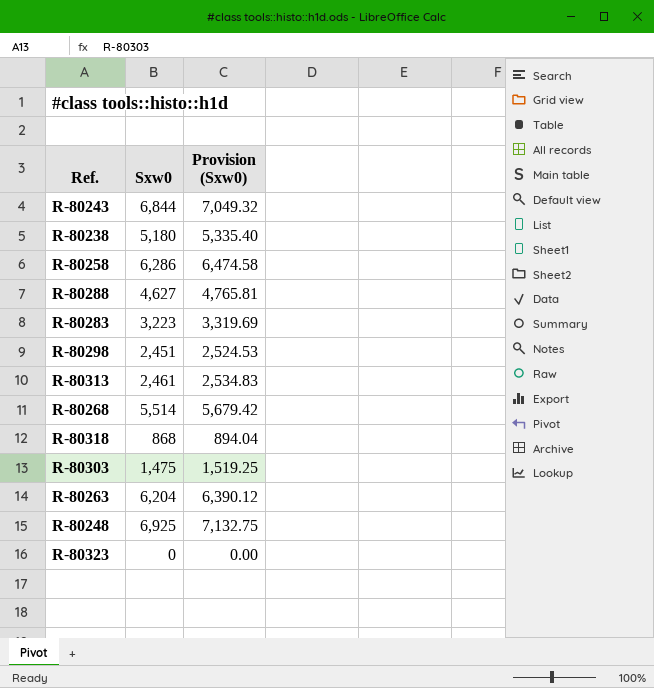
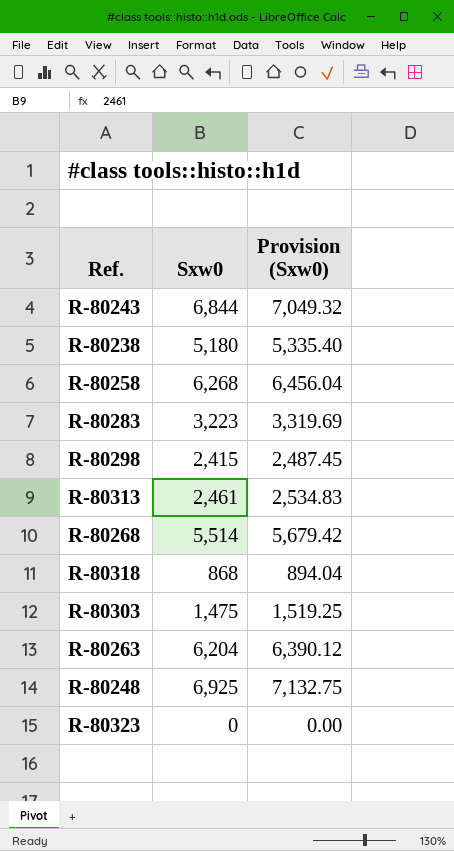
row R-80288: 4,627 | 4,765.81 -> none
R-80258 | Sxw0: 6,286 -> 6,268
R-80258 | Provision (Sxw0): 6,474.58 -> 6,456.04
R-80298 | Sxw0: 2,451 -> 2,415
R-80298 | Provision (Sxw0): 2,524.53 -> 2,487.45

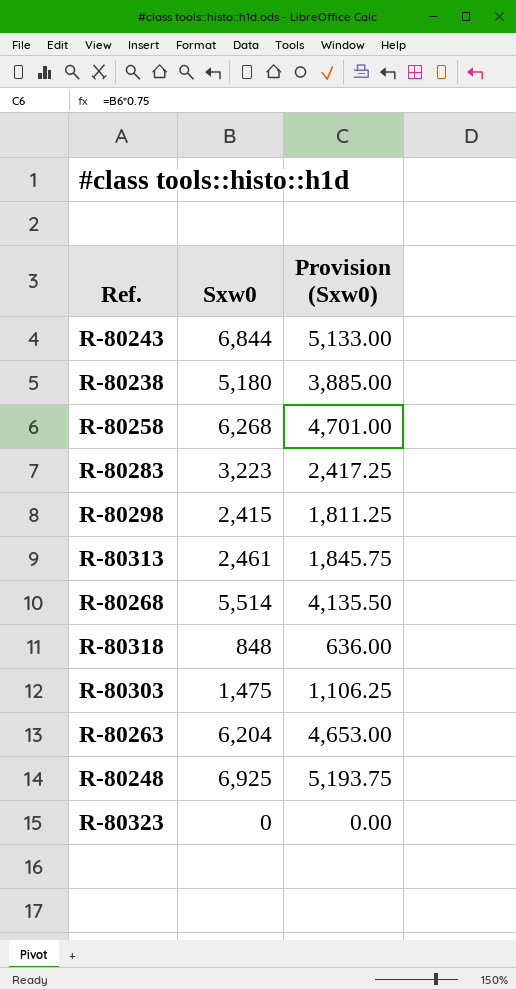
column Provision (Sxw0) | formula: [Sxw0] * 1.03 -> [Sxw0] * 0.75
R-80318 | Sxw0: 868 -> 848

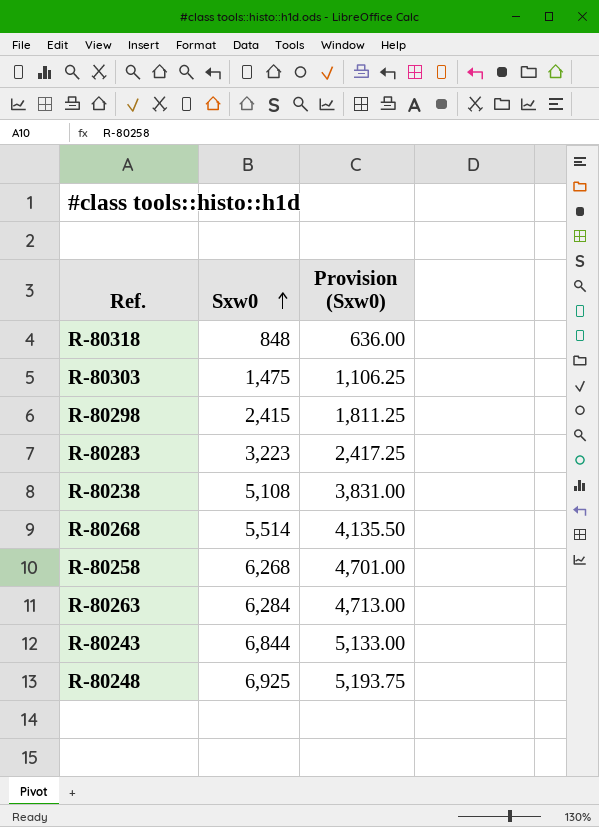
row order: none -> Sxw0 ascending
row R-80313: 2,461 | 1,845.75 -> none
row R-80323: 0 | 0.00 -> none
R-80238 | Sxw0: 5,180 -> 5,108
R-80238 | Provision (Sxw0): 3,885.00 -> 3,831.00
R-80263 | Sxw0: 6,204 -> 6,284
R-80263 | Provision (Sxw0): 4,653.00 -> 4,713.00

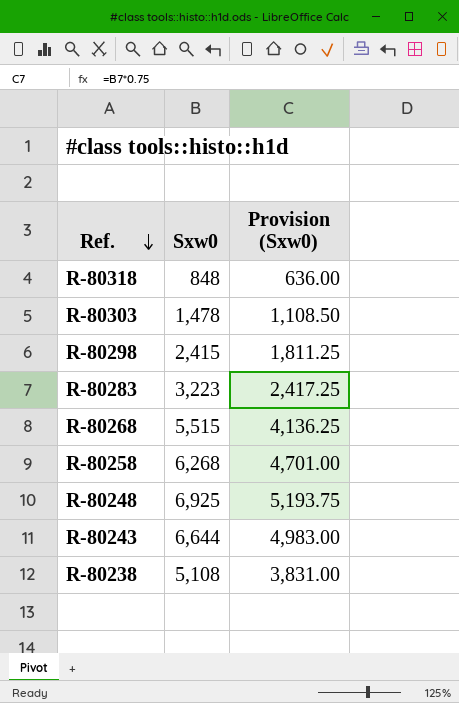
row order: Sxw0 ascending -> Ref. descending
row R-80263: 6,284 | 4,713.00 -> none
R-80303 | Sxw0: 1,475 -> 1,478
R-80303 | Provision (Sxw0): 1,106.25 -> 1,108.50
R-80268 | Sxw0: 5,514 -> 5,515
R-80268 | Provision (Sxw0): 4,135.50 -> 4,136.25
R-80243 | Sxw0: 6,844 -> 6,644
R-80243 | Provision (Sxw0): 5,133.00 -> 4,983.00

